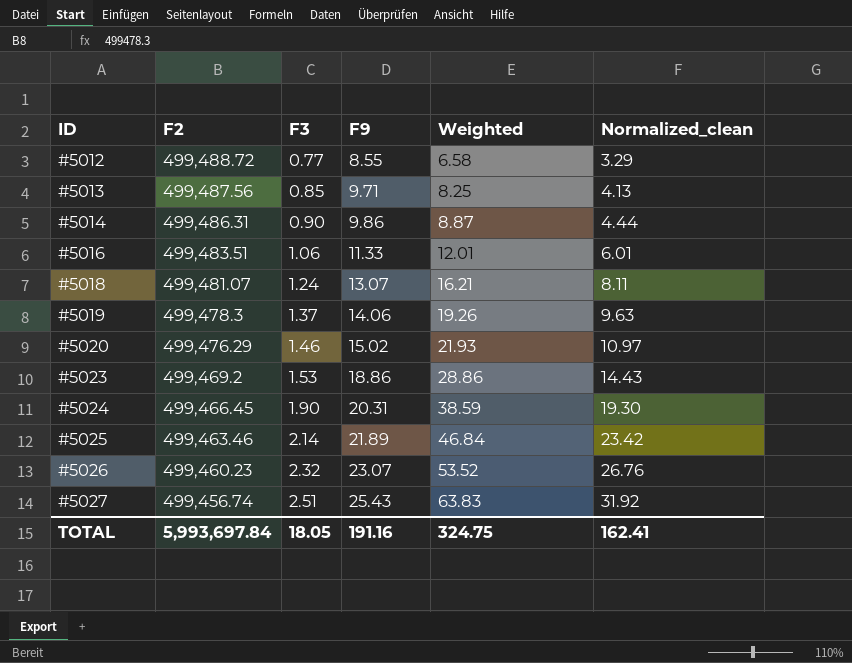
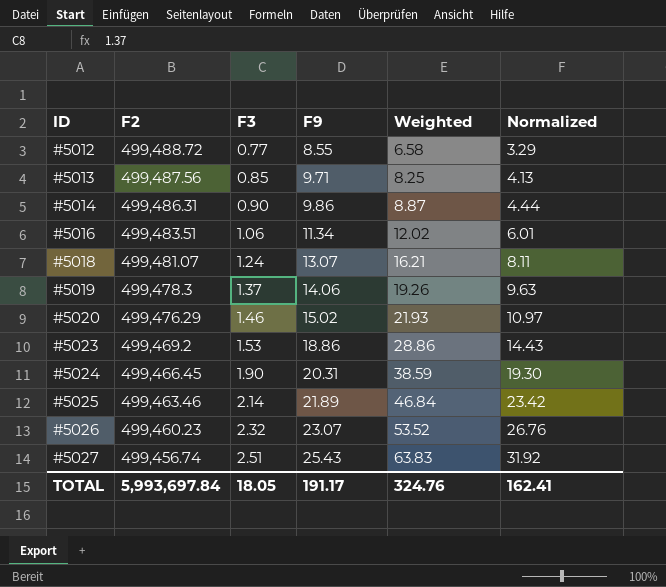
column name: Normalized_clean -> Normalized
#5016 | F9: 11.33 -> 11.34
#5016 | Weighted: 12.01 -> 12.02
TOTAL | F9: 191.16 -> 191.17
TOTAL | Weighted: 324.75 -> 324.76

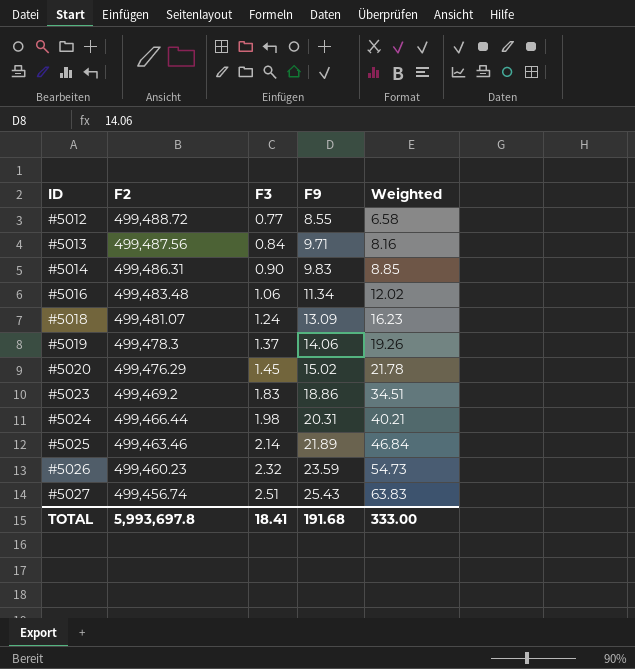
column Normalized | formula: [Weighted] * 0.5 -> none
#5013 | F3: 0.85 -> 0.84
#5013 | Weighted: 8.25 -> 8.16
#5014 | F9: 9.86 -> 9.83
#5014 | Weighted: 8.87 -> 8.85
#5016 | F2: 499,483.51 -> 499,483.48
#5018 | F9: 13.07 -> 13.09
#5018 | Weighted: 16.21 -> 16.23
#5020 | F3: 1.46 -> 1.45
#5020 | Weighted: 21.93 -> 21.78
#5023 | F3: 1.53 -> 1.83
#5023 | Weighted: 28.86 -> 34.51
#5024 | F2: 499,466.45 -> 499,466.44
#5024 | F3: 1.90 -> 1.98
#5024 | Weighted: 38.59 -> 40.21
#5026 | F9: 23.07 -> 23.59
#5026 | Weighted: 53.52 -> 54.73
TOTAL | F2: 5,993,697.84 -> 5,993,697.8
TOTAL | F3: 18.05 -> 18.41
TOTAL | F9: 191.17 -> 191.68
TOTAL | Weighted: 324.76 -> 333.00

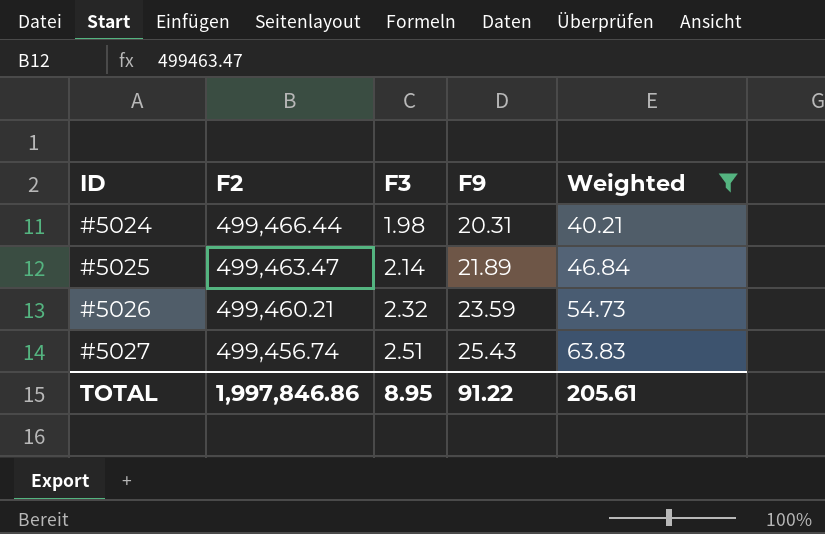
filter: none -> Weighted >= 40.21
#5025 | F2: 499,463.46 -> 499,463.47
#5026 | F2: 499,460.23 -> 499,460.21
TOTAL | F2: 5,993,697.8 -> 1,997,846.86
TOTAL | F3: 18.41 -> 8.95
TOTAL | F9: 191.68 -> 91.22
TOTAL | Weighted: 333.00 -> 205.61

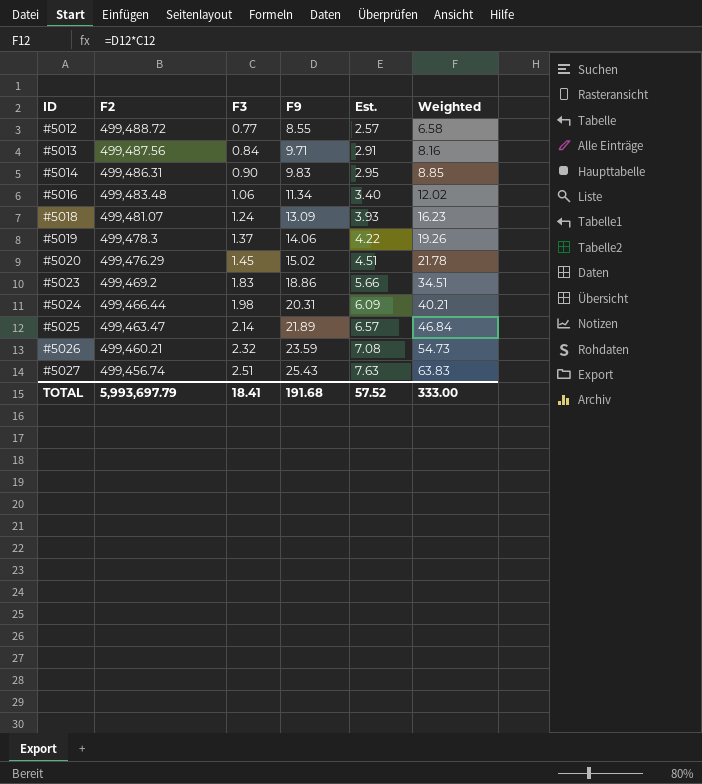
filter: Weighted >= 40.21 -> none
column Est. | formula: none -> [F9] * 0.3
TOTAL | F2: 1,997,846.86 -> 5,993,697.79
TOTAL | F3: 8.95 -> 18.41
TOTAL | F9: 91.22 -> 191.68
TOTAL | Weighted: 205.61 -> 333.00

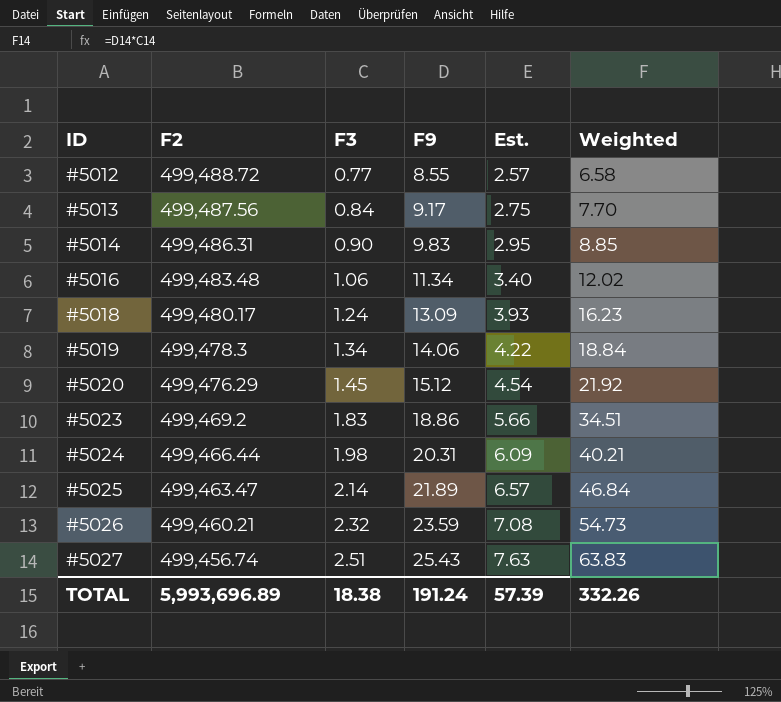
#5013 | F9: 9.71 -> 9.17
#5013 | Est.: 2.91 -> 2.75
#5013 | Weighted: 8.16 -> 7.70
#5018 | F2: 499,481.07 -> 499,480.17
#5019 | F3: 1.37 -> 1.34
#5019 | Weighted: 19.26 -> 18.84
#5020 | F9: 15.02 -> 15.12
#5020 | Est.: 4.51 -> 4.54
#5020 | Weighted: 21.78 -> 21.92
TOTAL | F2: 5,993,697.79 -> 5,993,696.89
TOTAL | F3: 18.41 -> 18.38
TOTAL | F9: 191.68 -> 191.24
TOTAL | Est.: 57.52 -> 57.39
TOTAL | Weighted: 333.00 -> 332.26

